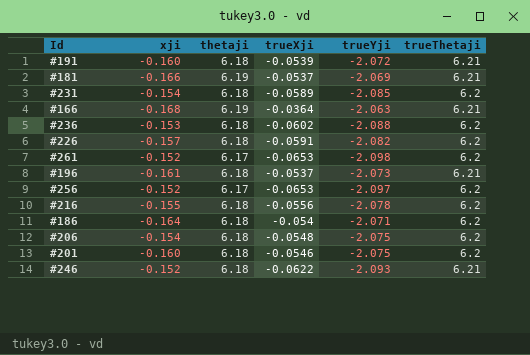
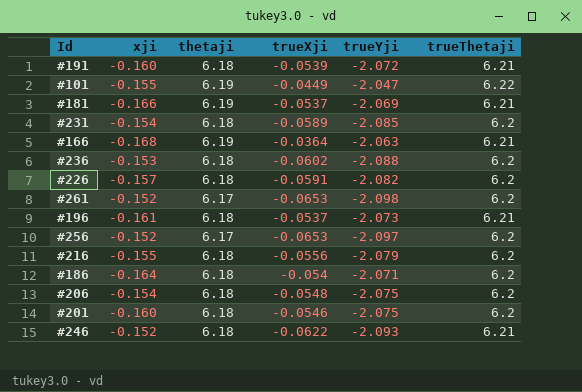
row #101: none -> -0.155 | 6.19 | -0.0449 | -2.047 | 6.22
#216 | trueYji: -2.078 -> -2.079

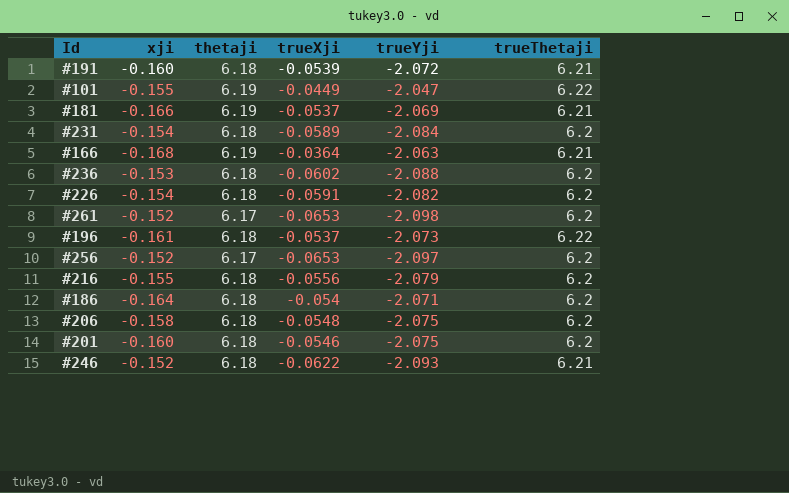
#231 | trueYji: -2.085 -> -2.084
#226 | xji: -0.157 -> -0.154
#196 | trueThetaji: 6.21 -> 6.22
#206 | xji: -0.154 -> -0.158

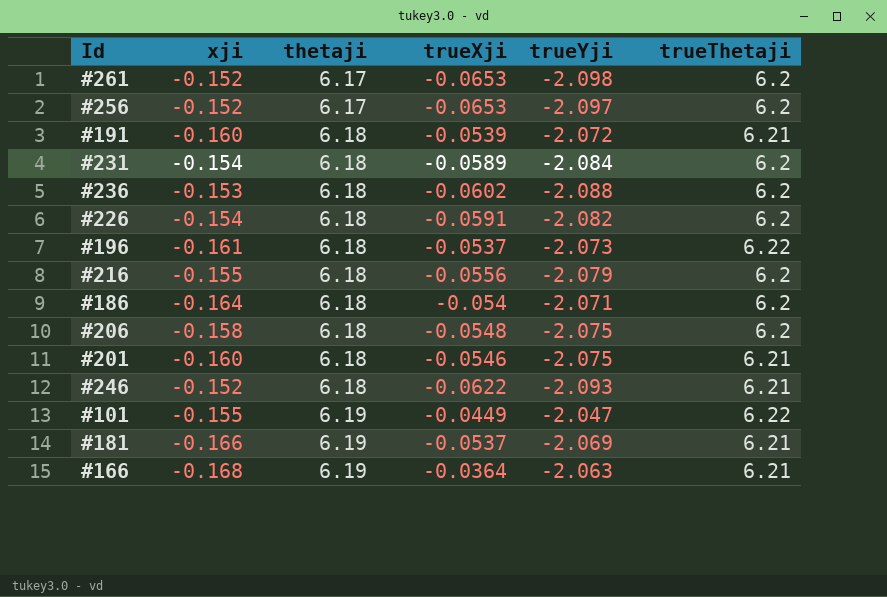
row order: none -> thetaji ascending
#201 | trueThetaji: 6.2 -> 6.21

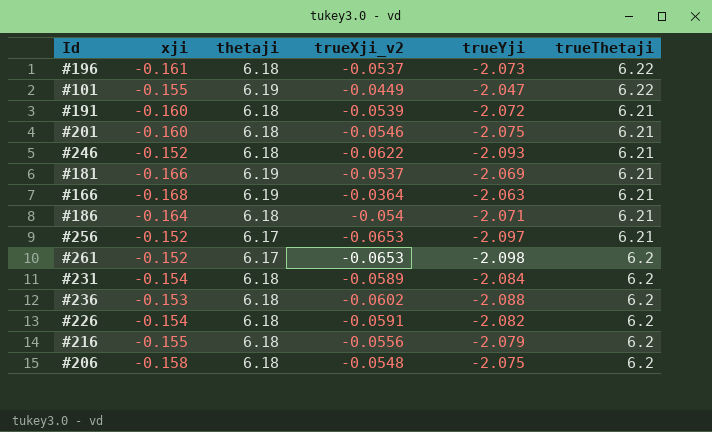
row order: thetaji ascending -> trueThetaji descending
column name: trueXji -> trueXji_v2
#186 | trueThetaji: 6.2 -> 6.21
#256 | trueThetaji: 6.2 -> 6.21

